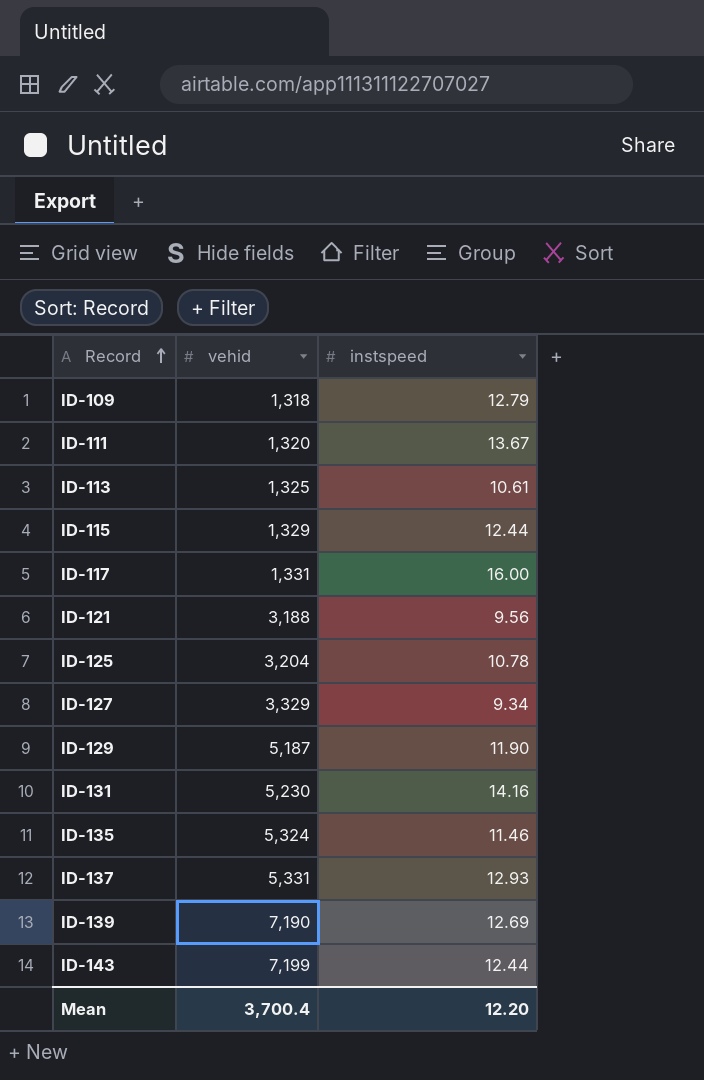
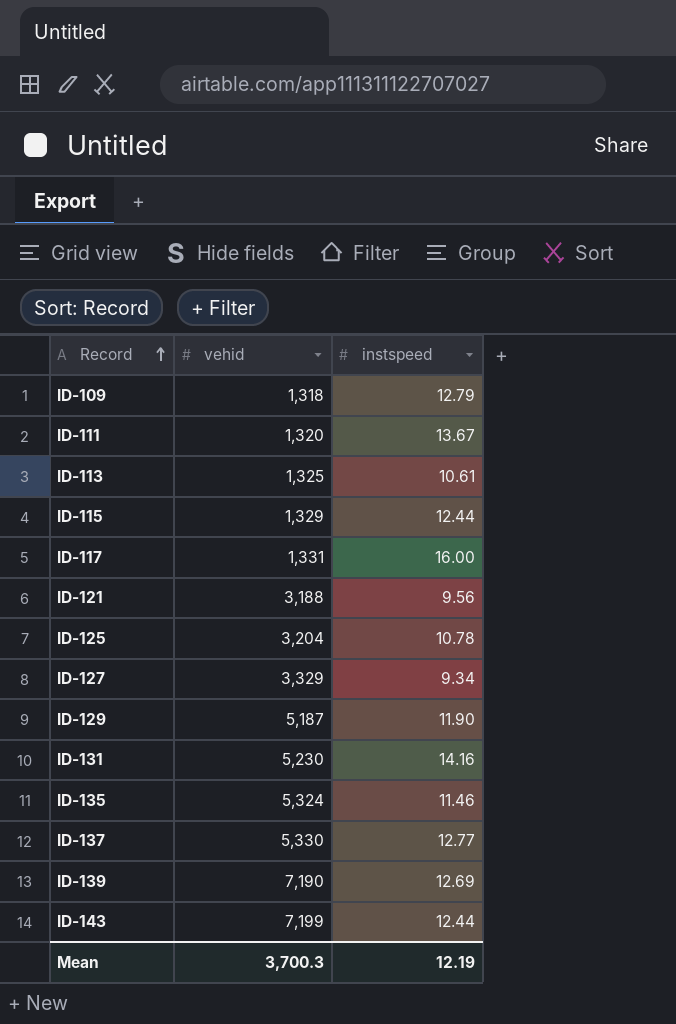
ID-137 | vehid: 5,331 -> 5,330
ID-137 | instspeed: 12.93 -> 12.77
Mean | vehid: 3,700.4 -> 3,700.3
Mean | instspeed: 12.20 -> 12.19

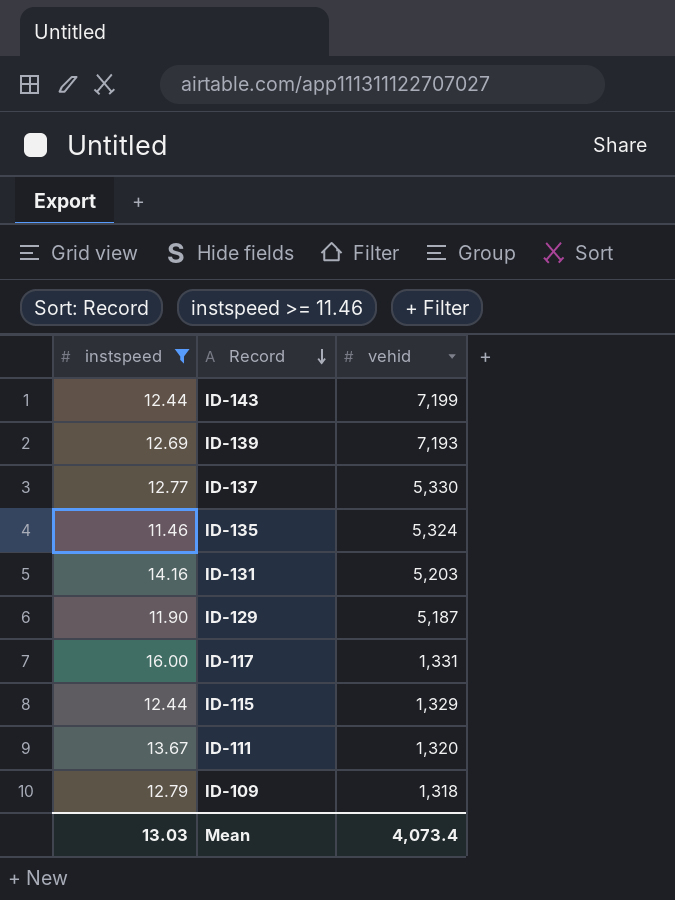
filter: none -> instspeed >= 11.46
row order: Record ascending -> Record descending
column instspeed | position: 3 -> 1
ID-139 | vehid: 7,190 -> 7,193
ID-131 | vehid: 5,230 -> 5,203
Mean | instspeed: 12.19 -> 13.03
Mean | vehid: 3,700.3 -> 4,073.4

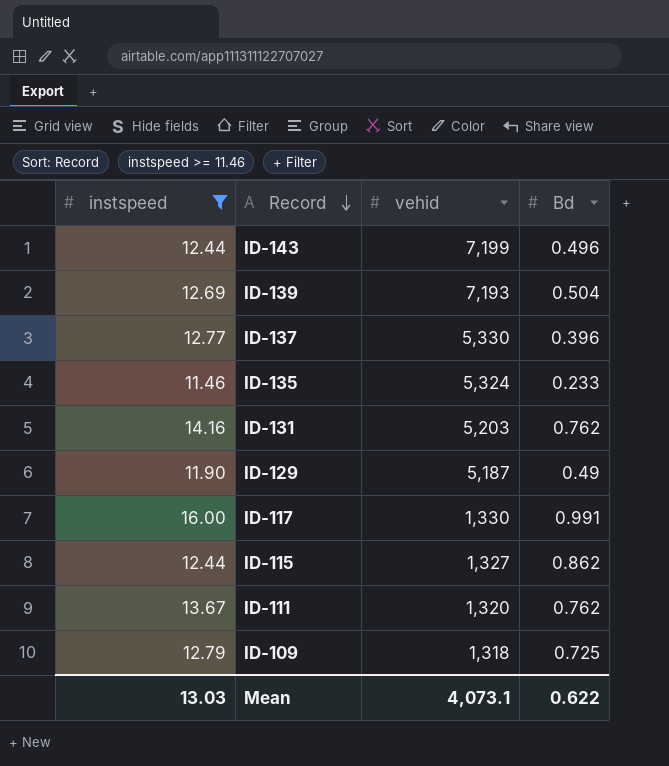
column Bd | position: none -> 4
ID-117 | vehid: 1,331 -> 1,330
ID-115 | vehid: 1,329 -> 1,327
Mean | vehid: 4,073.4 -> 4,073.1

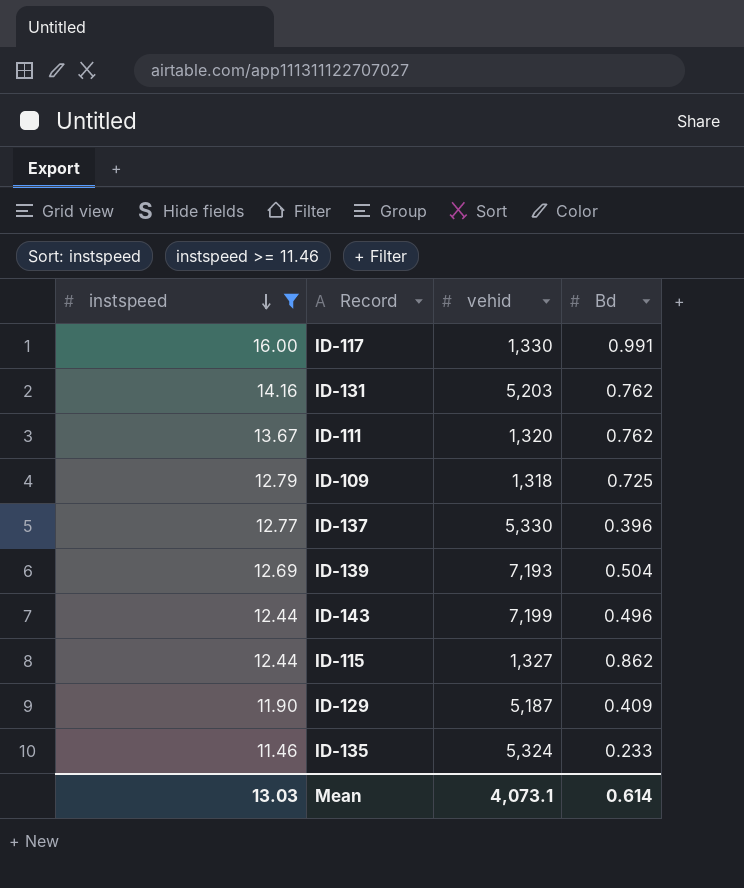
row order: Record descending -> instspeed descending
ID-129 | Bd: 0.49 -> 0.409
Mean | Bd: 0.622 -> 0.614

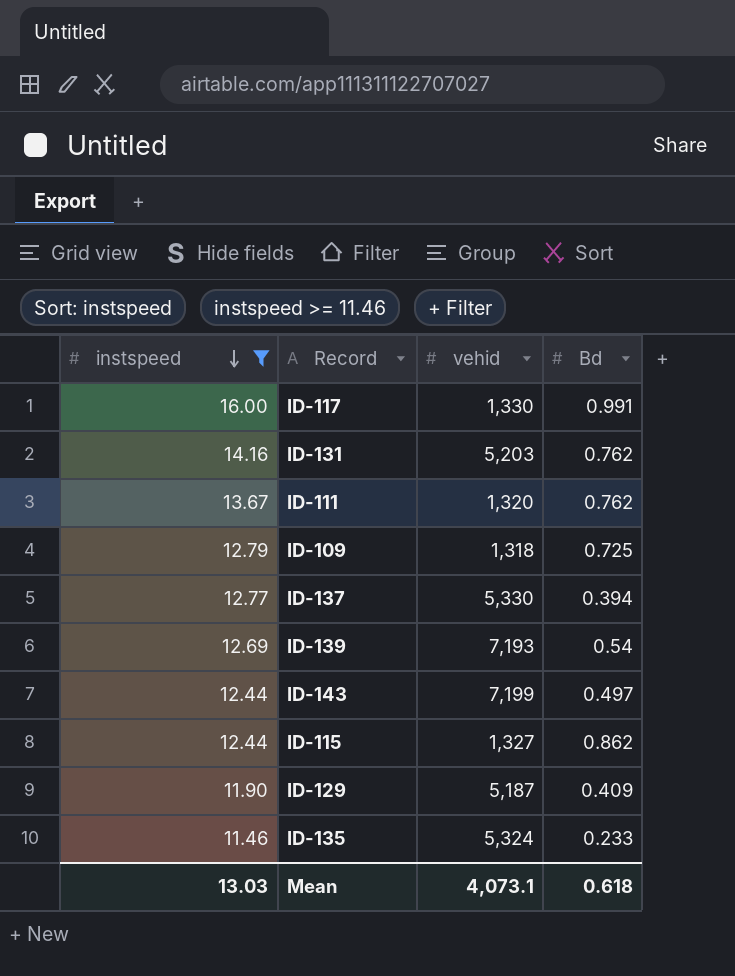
ID-137 | Bd: 0.396 -> 0.394
ID-139 | Bd: 0.504 -> 0.54
ID-143 | Bd: 0.496 -> 0.497
Mean | Bd: 0.614 -> 0.618

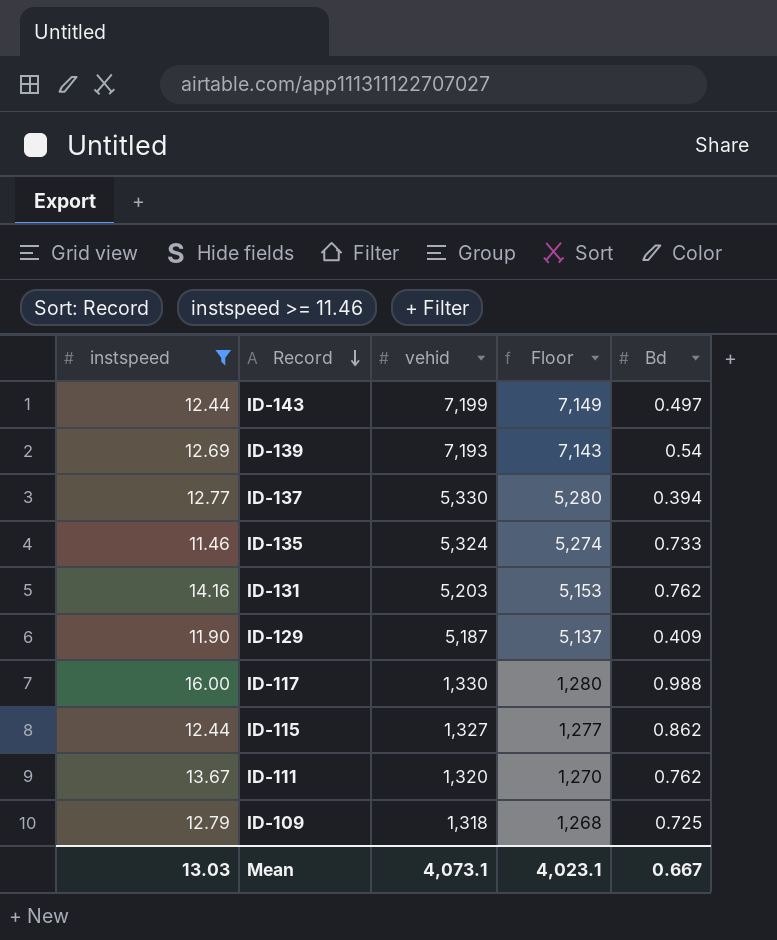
row order: instspeed descending -> Record descending
column Floor | formula: none -> [vehid] - 50
ID-135 | Bd: 0.233 -> 0.733
ID-117 | Bd: 0.991 -> 0.988
Mean | Bd: 0.618 -> 0.667

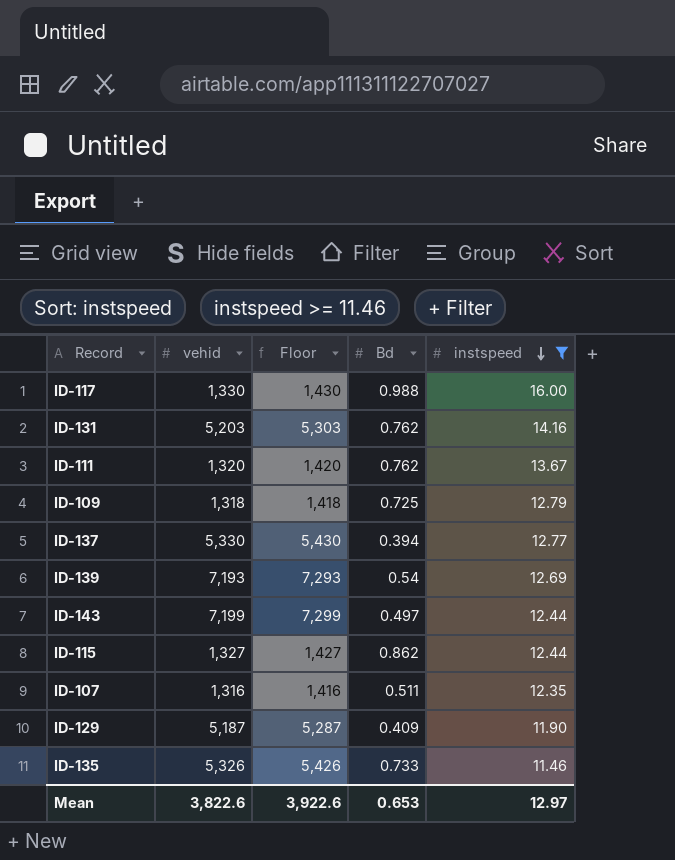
row order: Record descending -> instspeed descending
column Floor | formula: [vehid] - 50 -> [vehid] + 100
column instspeed | position: 1 -> 5
row ID-107: none -> 1,316 | 1,416 | 0.511 | 12.35
ID-135 | vehid: 5,324 -> 5,326
Mean | vehid: 4,073.1 -> 3,822.6
Mean | Floor: 4,023.1 -> 3,922.6
Mean | Bd: 0.667 -> 0.653
Mean | instspeed: 13.03 -> 12.97

